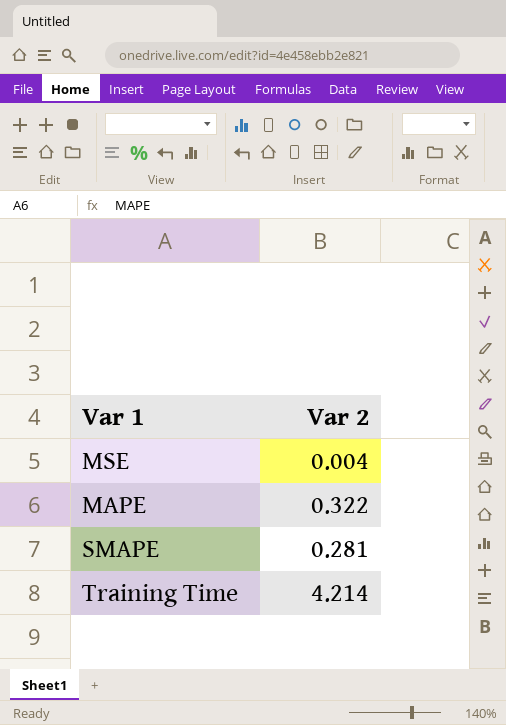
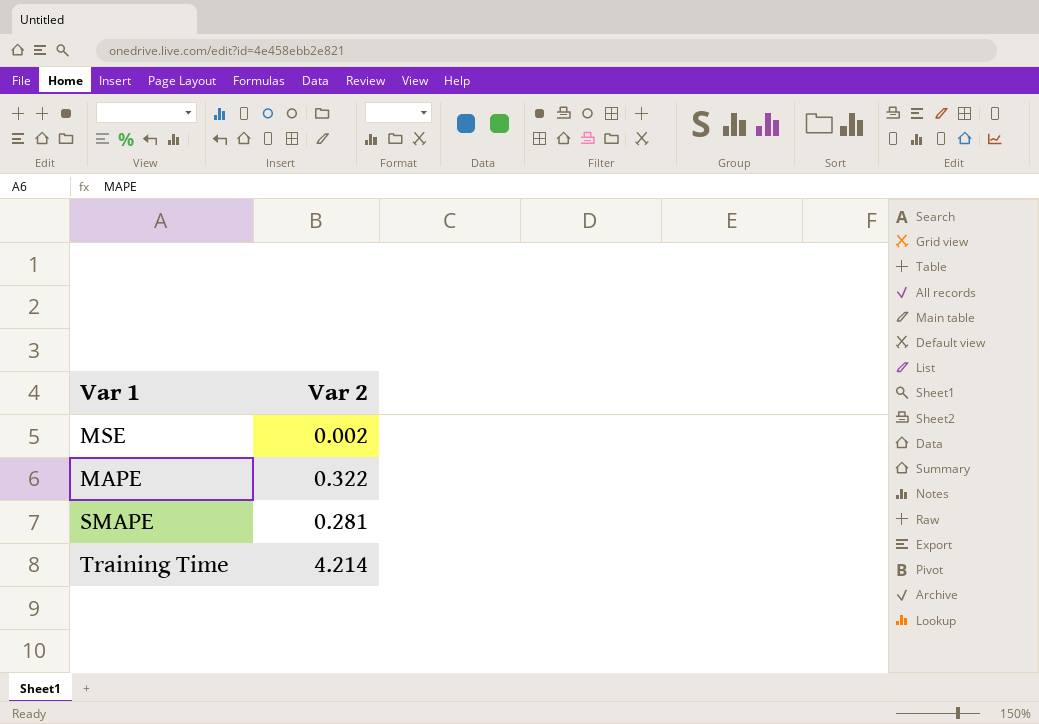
MSE | Var 2: 0.004 -> 0.002

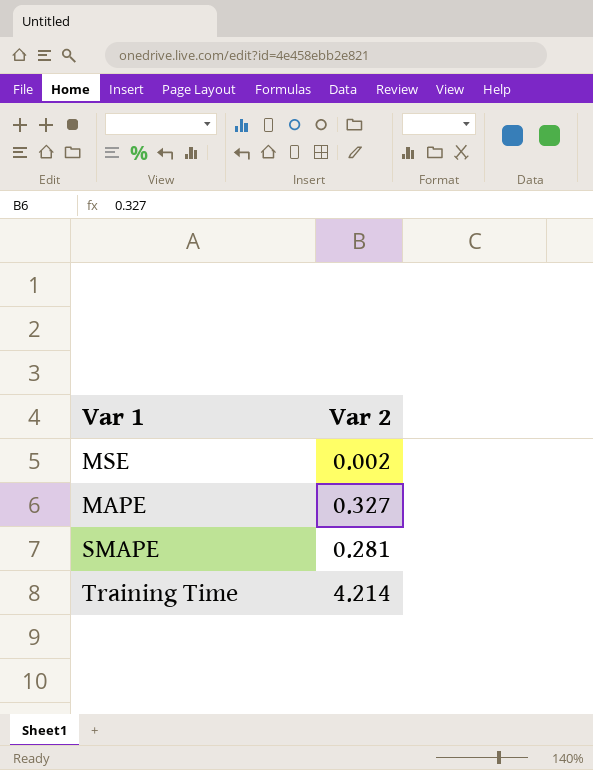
MAPE | Var 2: 0.322 -> 0.327

